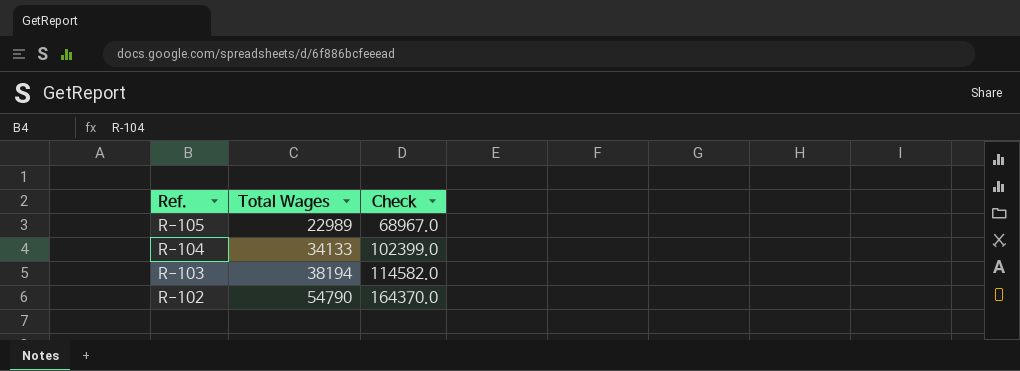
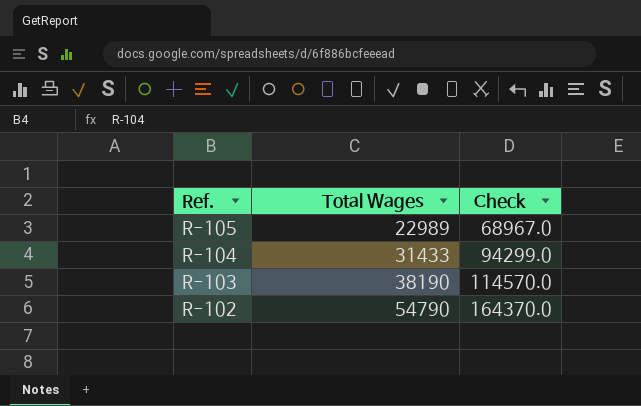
R-104 | Total Wages: 34133 -> 31433
R-104 | Check: 102399.0 -> 94299.0
R-103 | Total Wages: 38194 -> 38190
R-103 | Check: 114582.0 -> 114570.0

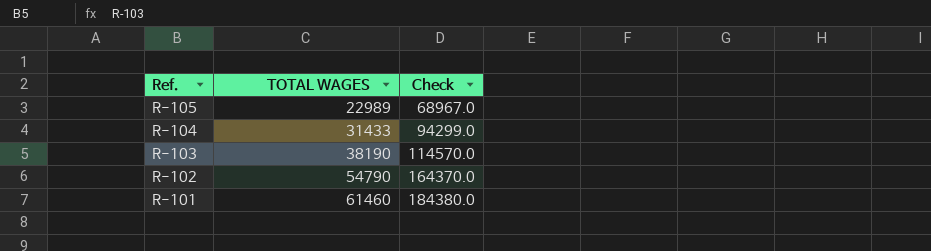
column name: Total Wages -> TOTAL WAGES
row R-101: none -> 61460 | 184380.0

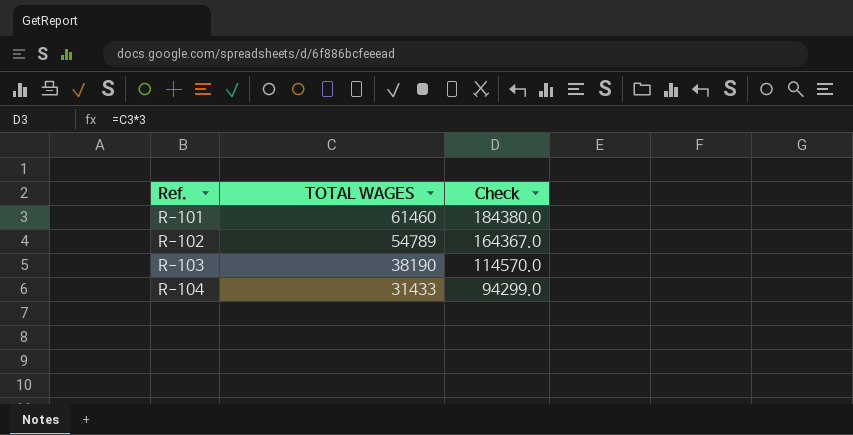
row order: Ref. descending -> Ref. ascending
row R-105: 22989 | 68967.0 -> none
R-102 | TOTAL WAGES: 54790 -> 54789
R-102 | Check: 164370.0 -> 164367.0

